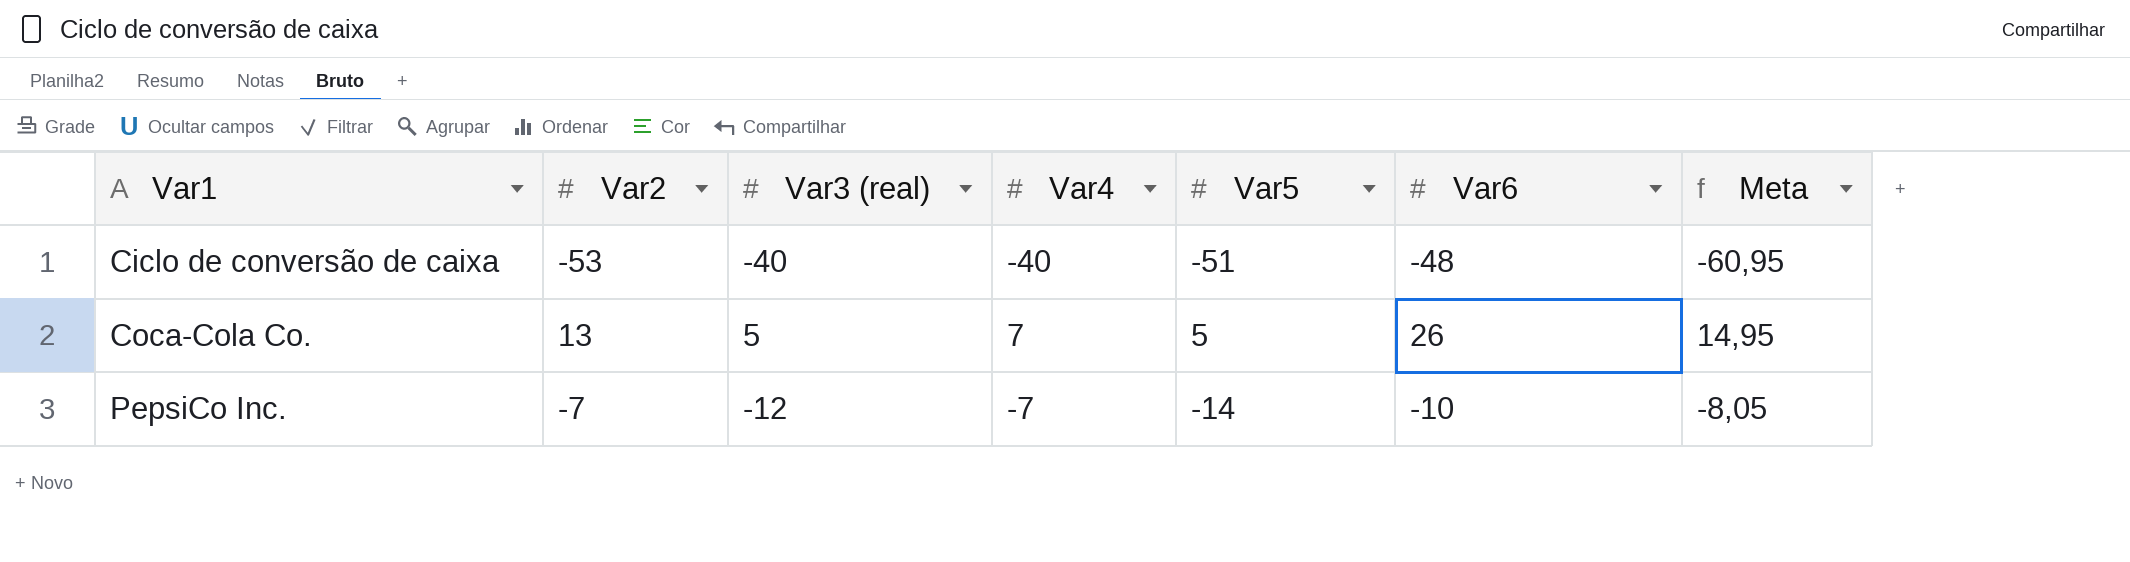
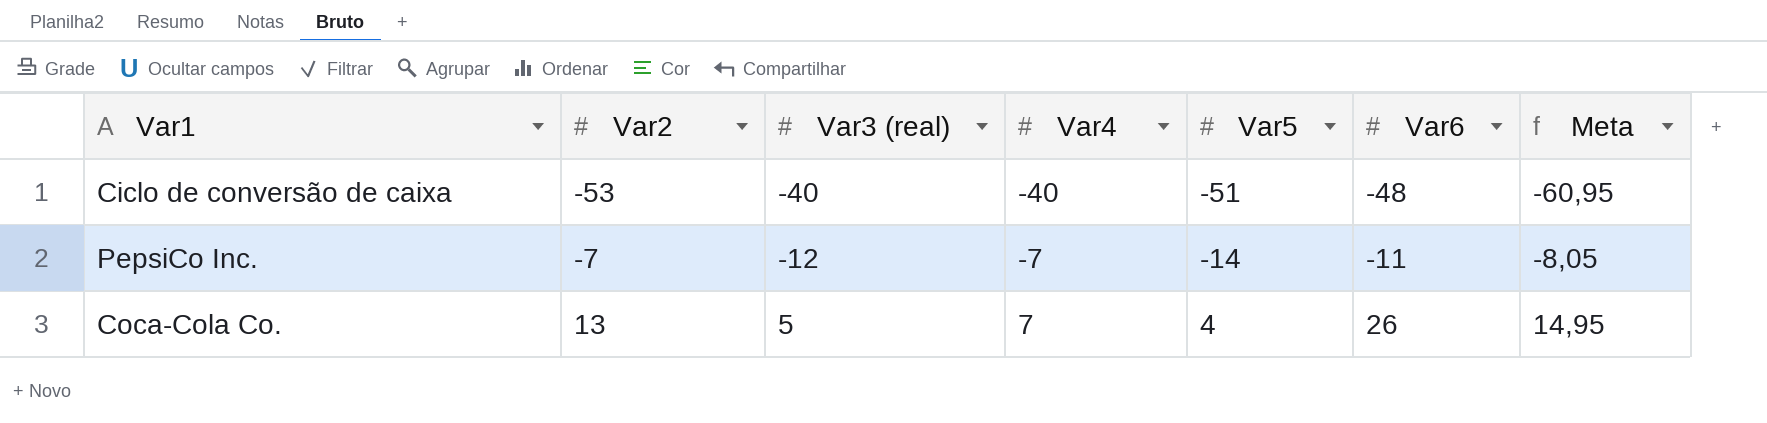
row order: Var1 ascending -> Var2 ascending
PepsiCo Inc. | Var6: -10 -> -11
Coca-Cola Co. | Var5: 5 -> 4

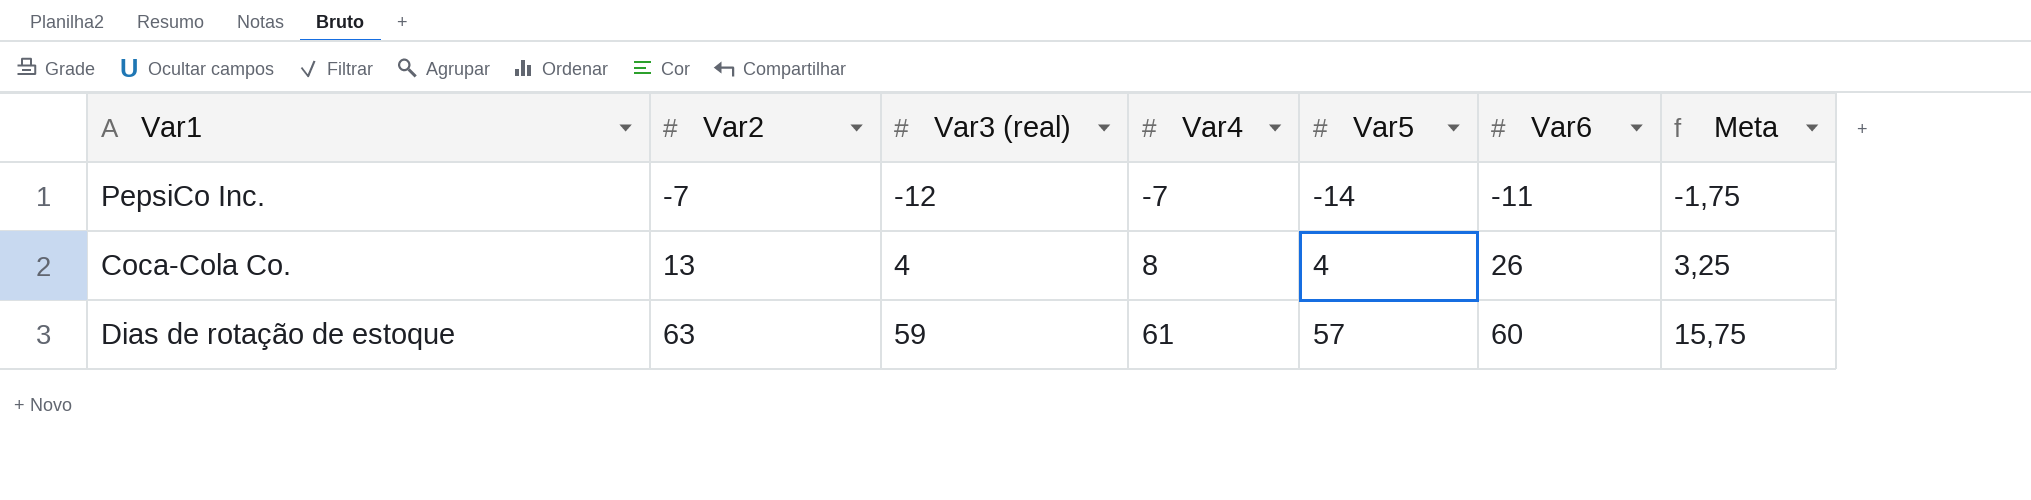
column Meta | formula: [Var2] * 1,15 -> [Var2] * 0,25
row Ciclo de conversão de caixa: -53 | -40 | -40 | -51 | -48 | -60,95 -> none
Coca-Cola Co. | Var3 (real): 5 -> 4
Coca-Cola Co. | Var4: 7 -> 8
row Dias de rotação de estoque: none -> 63 | 59 | 61 | 57 | 60 | 15,75

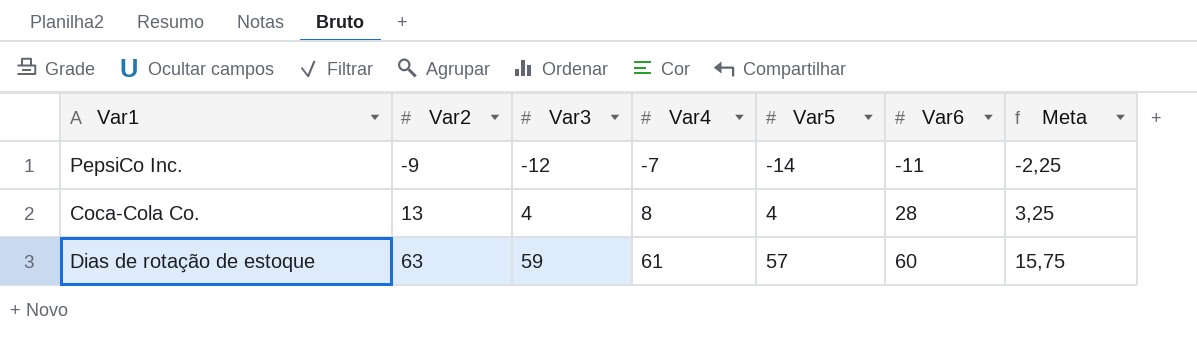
column name: Var3 (real) -> Var3
PepsiCo Inc. | Var2: -7 -> -9
PepsiCo Inc. | Meta: -1,75 -> -2,25
Coca-Cola Co. | Var6: 26 -> 28

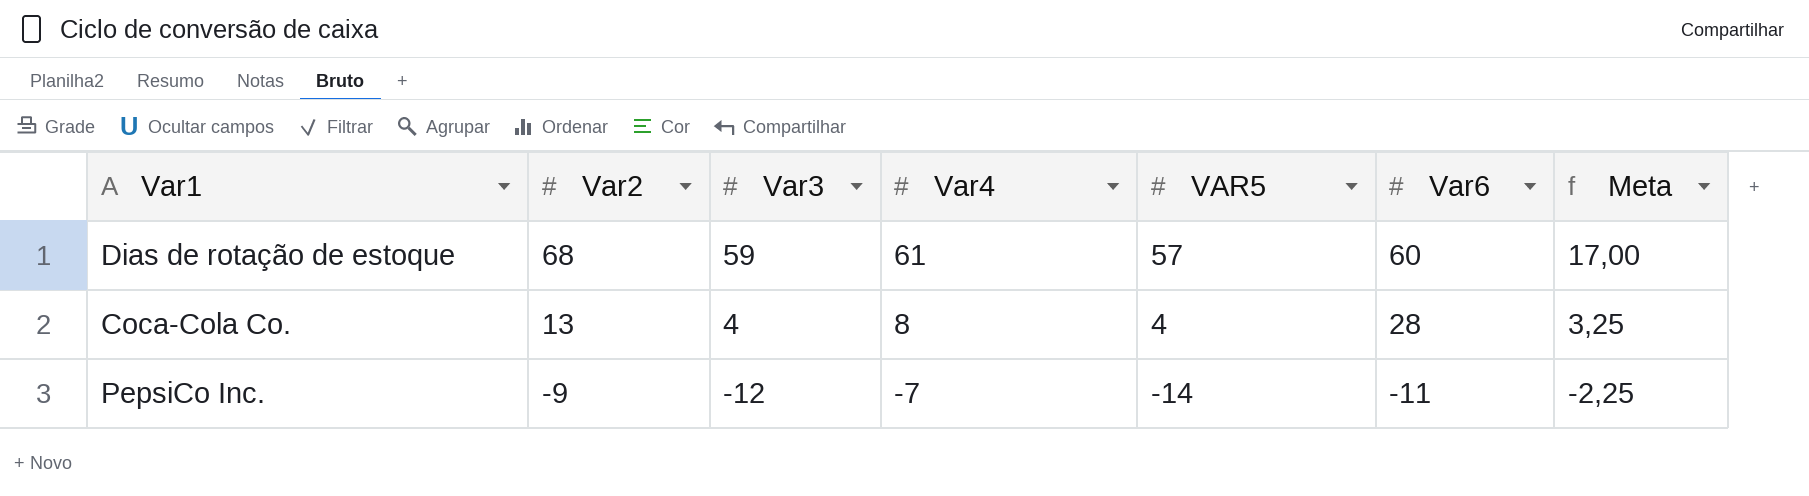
row order: Var2 ascending -> Var2 descending
column name: Var5 -> VAR5
Dias de rotação de estoque | Var2: 63 -> 68
Dias de rotação de estoque | Meta: 15,75 -> 17,00

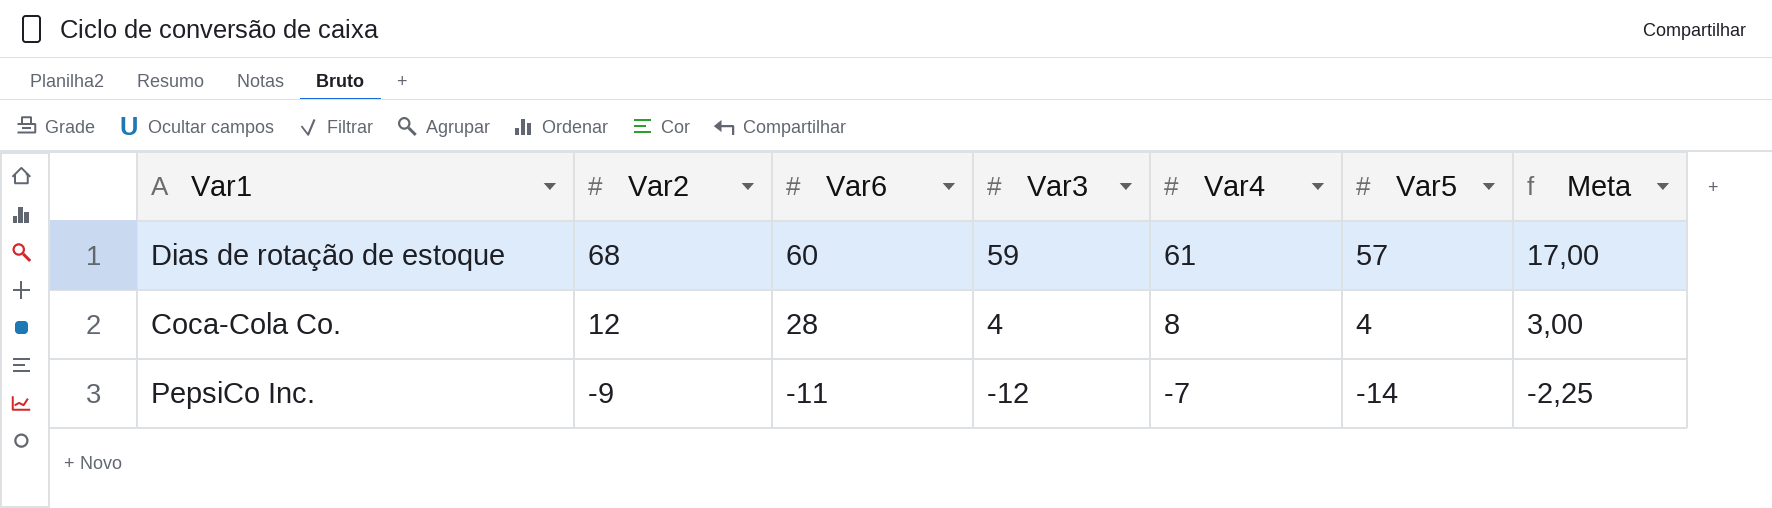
column Var6 | position: 6 -> 3
column name: VAR5 -> Var5
Coca-Cola Co. | Var2: 13 -> 12
Coca-Cola Co. | Meta: 3,25 -> 3,00

